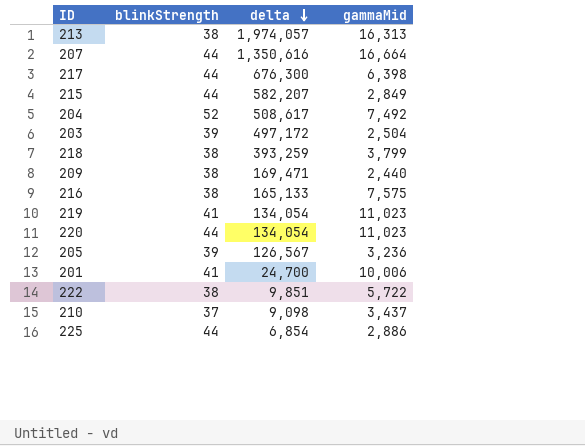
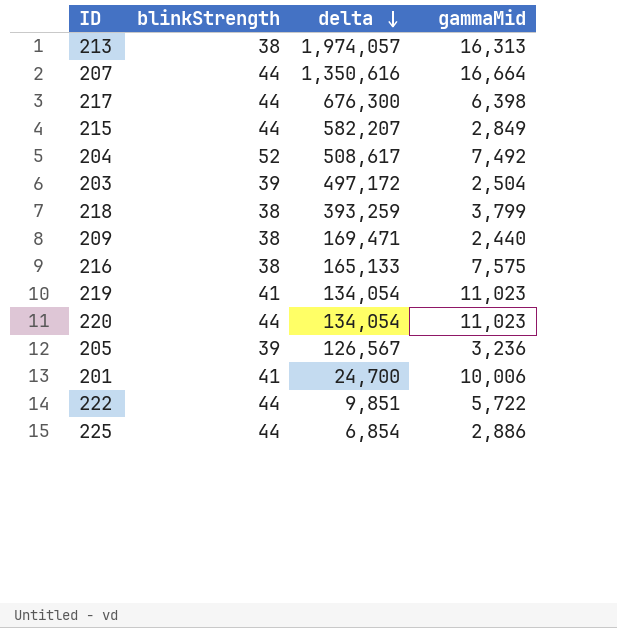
row 210: 37 | 9,098 | 3,437 -> none
222 | blinkStrength: 38 -> 44

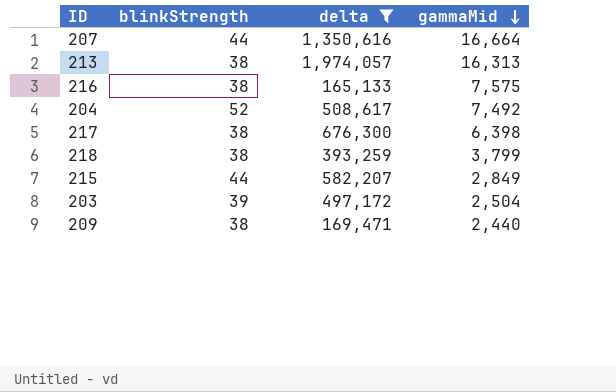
filter: none -> delta >= 165,133
row order: delta descending -> gammaMid descending
217 | blinkStrength: 44 -> 38

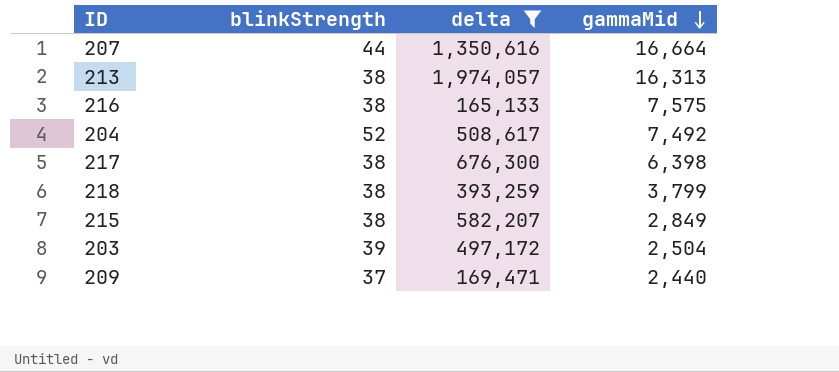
215 | blinkStrength: 44 -> 38
209 | blinkStrength: 38 -> 37

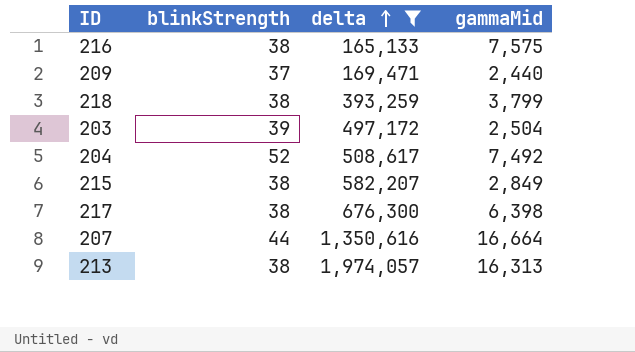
row order: gammaMid descending -> delta ascending

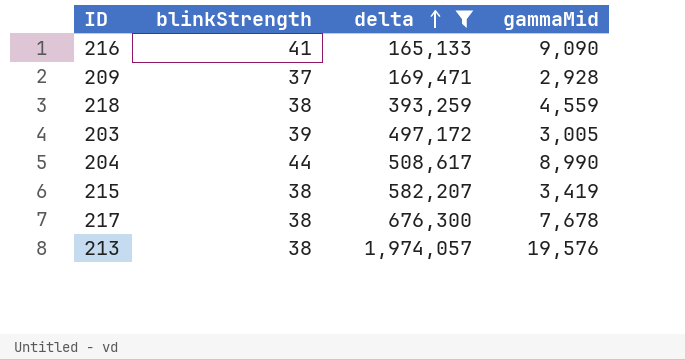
row 207: 44 | 1,350,616 | 16,664 -> none
216 | blinkStrength: 38 -> 41
216 | gammaMid: 7,575 -> 9,090
209 | gammaMid: 2,440 -> 2,928
218 | gammaMid: 3,799 -> 4,559
203 | gammaMid: 2,504 -> 3,005
204 | blinkStrength: 52 -> 44
204 | gammaMid: 7,492 -> 8,990
215 | gammaMid: 2,849 -> 3,419
217 | gammaMid: 6,398 -> 7,678
213 | gammaMid: 16,313 -> 19,576

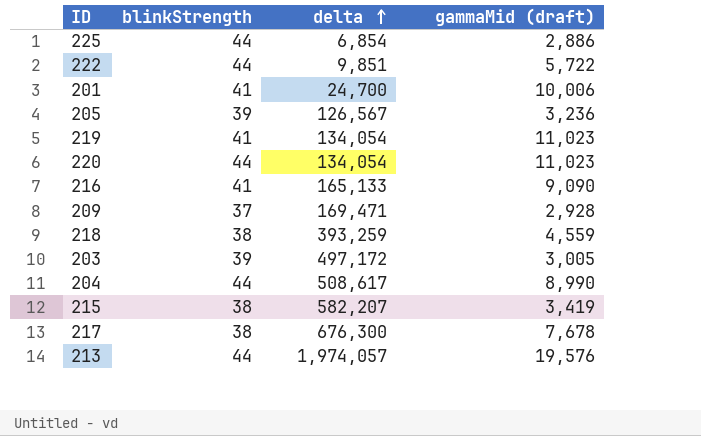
filter: delta >= 165,133 -> none
column name: gammaMid -> gammaMid (draft)
213 | blinkStrength: 38 -> 44

